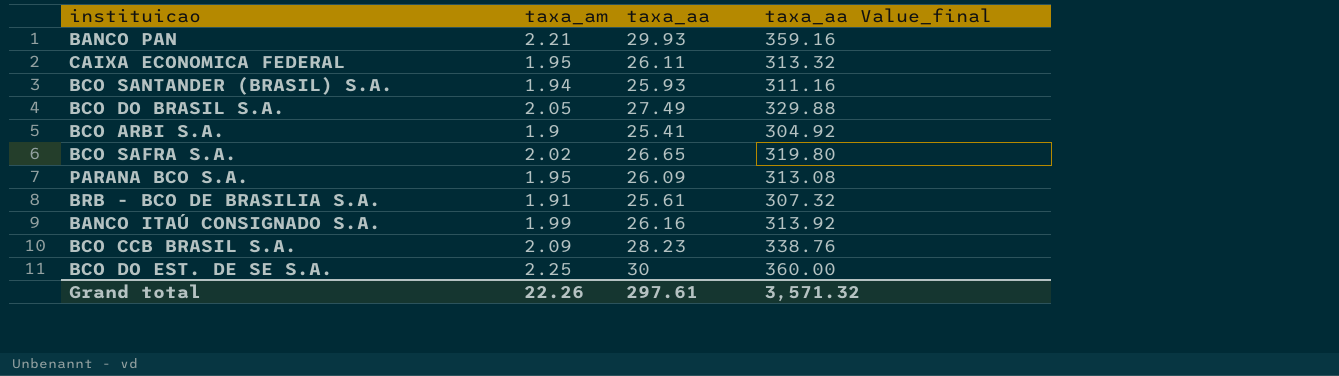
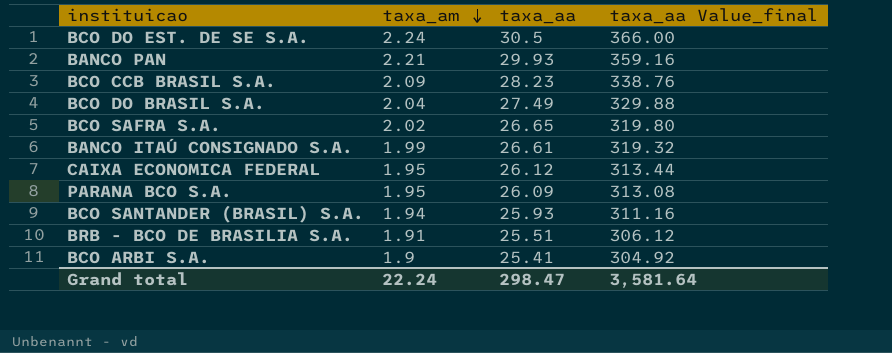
row order: none -> taxa_am descending
BCO DO EST. DE SE S.A. | taxa_am: 2.25 -> 2.24
BCO DO EST. DE SE S.A. | taxa_aa: 30 -> 30.5
BCO DO EST. DE SE S.A. | taxa_aa Value_final: 360.00 -> 366.00
BCO DO BRASIL S.A. | taxa_am: 2.05 -> 2.04
BANCO ITAÚ CONSIGNADO S.A. | taxa_aa: 26.16 -> 26.61
BANCO ITAÚ CONSIGNADO S.A. | taxa_aa Value_final: 313.92 -> 319.32
CAIXA ECONOMICA FEDERAL | taxa_aa: 26.11 -> 26.12
CAIXA ECONOMICA FEDERAL | taxa_aa Value_final: 313.32 -> 313.44
BRB - BCO DE BRASILIA S.A. | taxa_aa: 25.61 -> 25.51
BRB - BCO DE BRASILIA S.A. | taxa_aa Value_final: 307.32 -> 306.12
Grand total | taxa_am: 22.26 -> 22.24
Grand total | taxa_aa: 297.61 -> 298.47
Grand total | taxa_aa Value_final: 3,571.32 -> 3,581.64

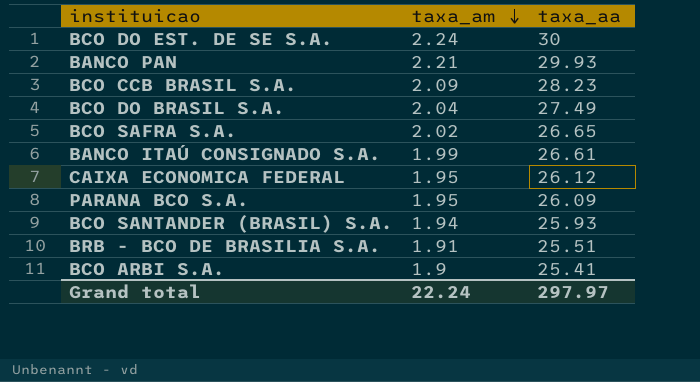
column taxa_aa Value_final | formula: [taxa_aa] * 12 -> none
BCO DO EST. DE SE S.A. | taxa_aa: 30.5 -> 30
Grand total | taxa_aa: 298.47 -> 297.97

